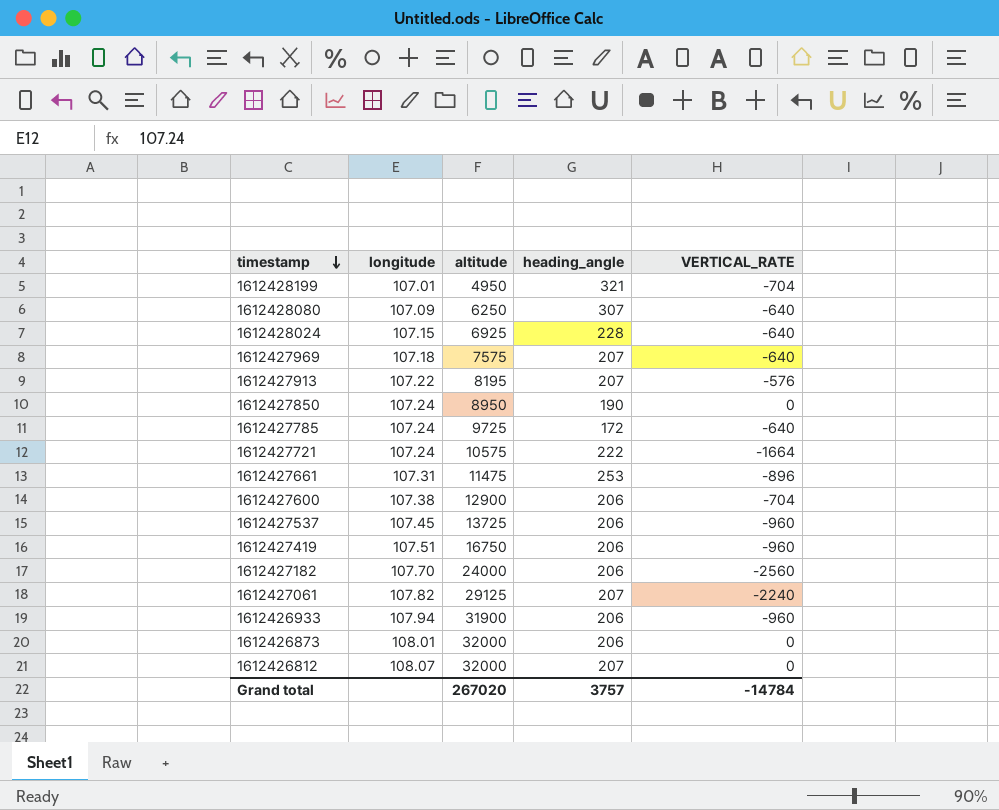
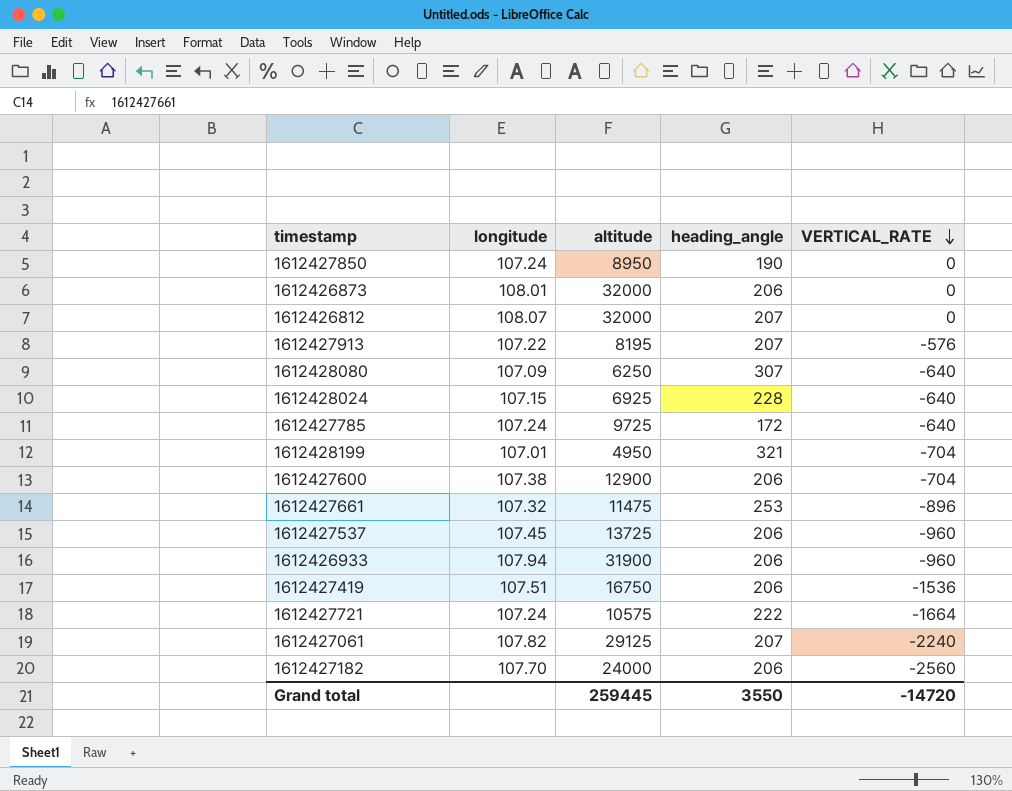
row order: timestamp descending -> VERTICAL_RATE descending
row 1612427969: 107.18 | 7575 | 207 | -640 -> none
1612427661 | longitude: 107.31 -> 107.32
1612427419 | VERTICAL_RATE: -960 -> -1536
Grand total | altitude: 267020 -> 259445
Grand total | heading_angle: 3757 -> 3550
Grand total | VERTICAL_RATE: -14784 -> -14720

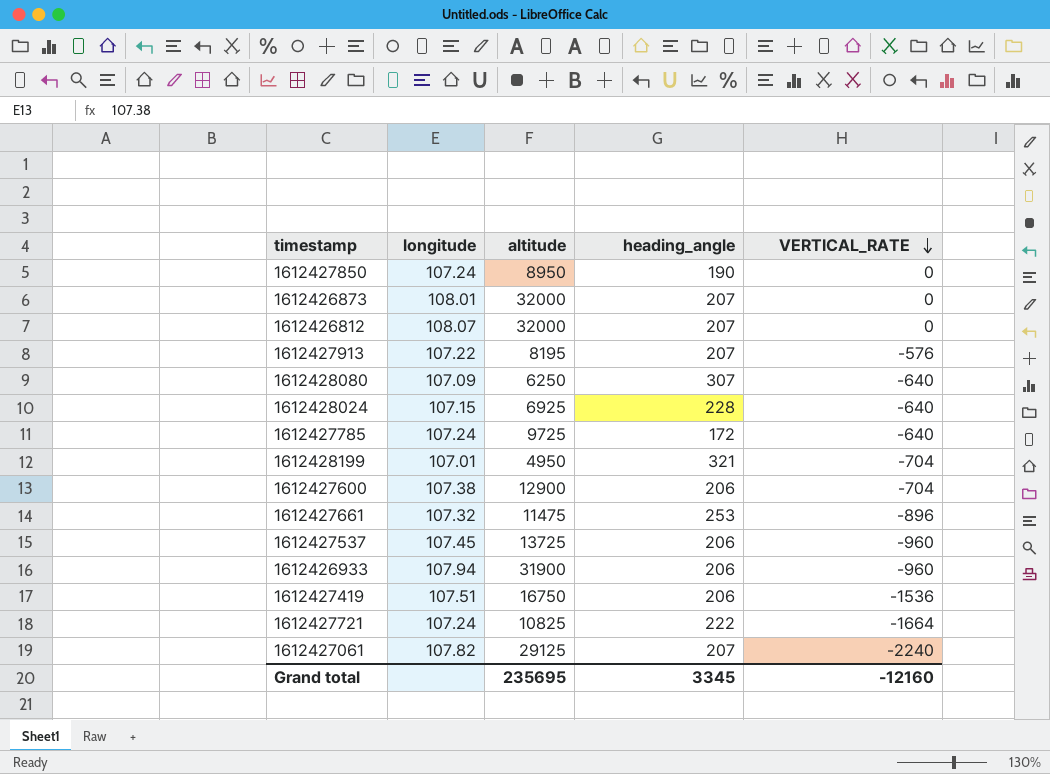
row 1612427182: 107.70 | 24000 | 206 | -2560 -> none
1612426873 | heading_angle: 206 -> 207
1612427721 | altitude: 10575 -> 10825
Grand total | altitude: 259445 -> 235695
Grand total | heading_angle: 3550 -> 3345
Grand total | VERTICAL_RATE: -14720 -> -12160

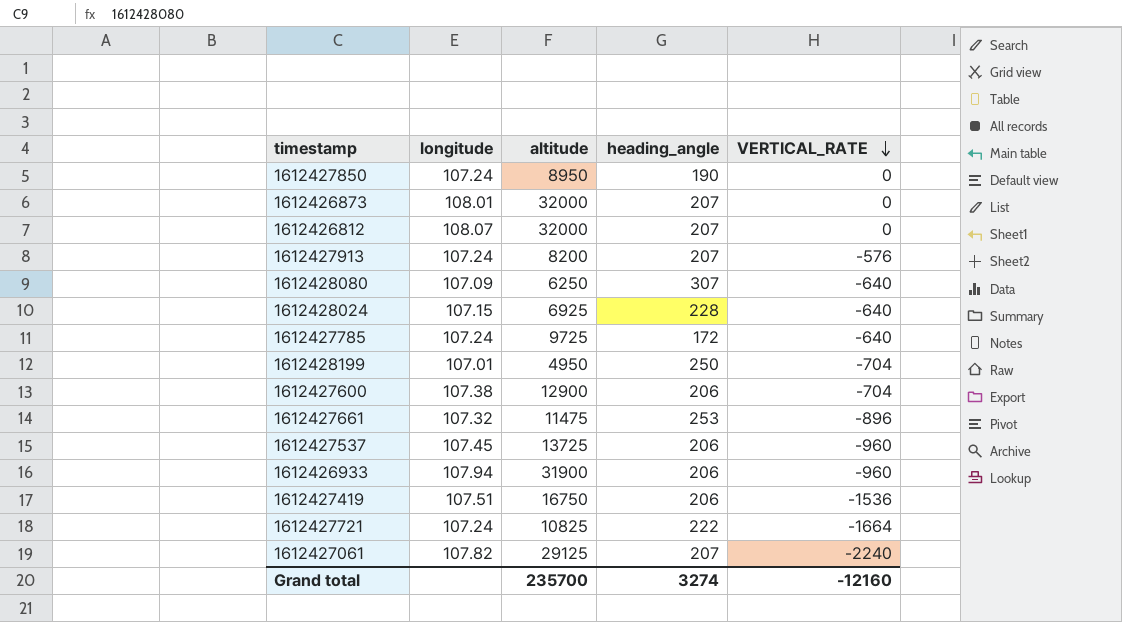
1612427913 | longitude: 107.22 -> 107.24
1612427913 | altitude: 8195 -> 8200
1612428199 | heading_angle: 321 -> 250
Grand total | altitude: 235695 -> 235700
Grand total | heading_angle: 3345 -> 3274

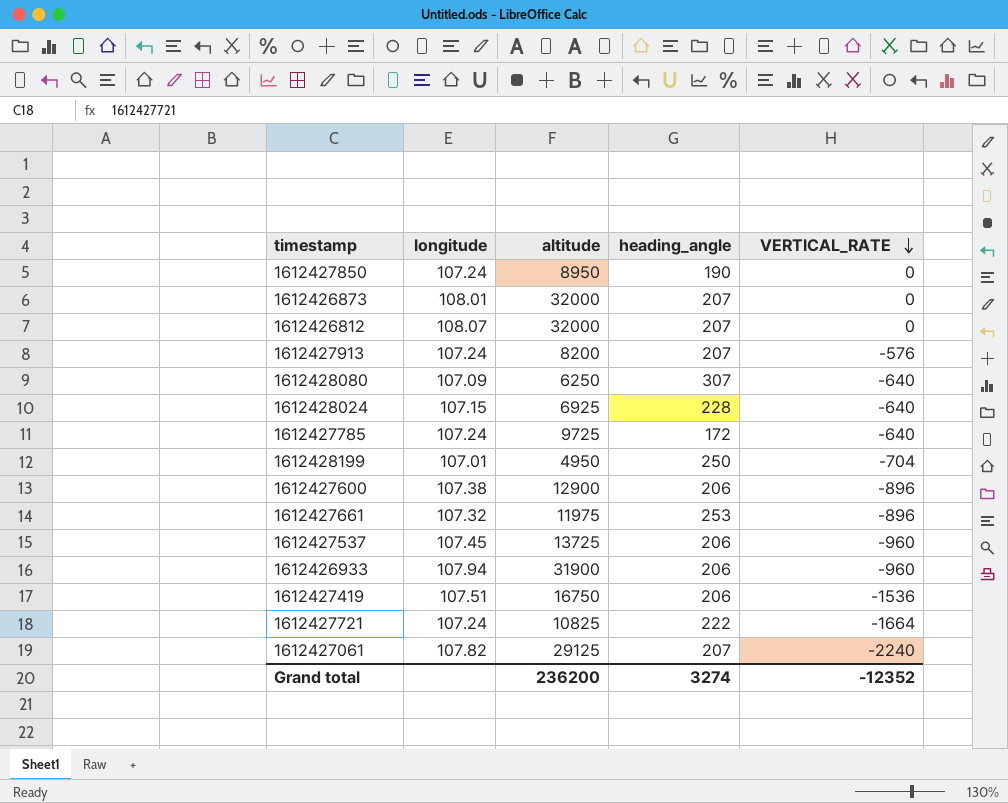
1612427600 | VERTICAL_RATE: -704 -> -896
1612427661 | altitude: 11475 -> 11975
Grand total | altitude: 235700 -> 236200
Grand total | VERTICAL_RATE: -12160 -> -12352

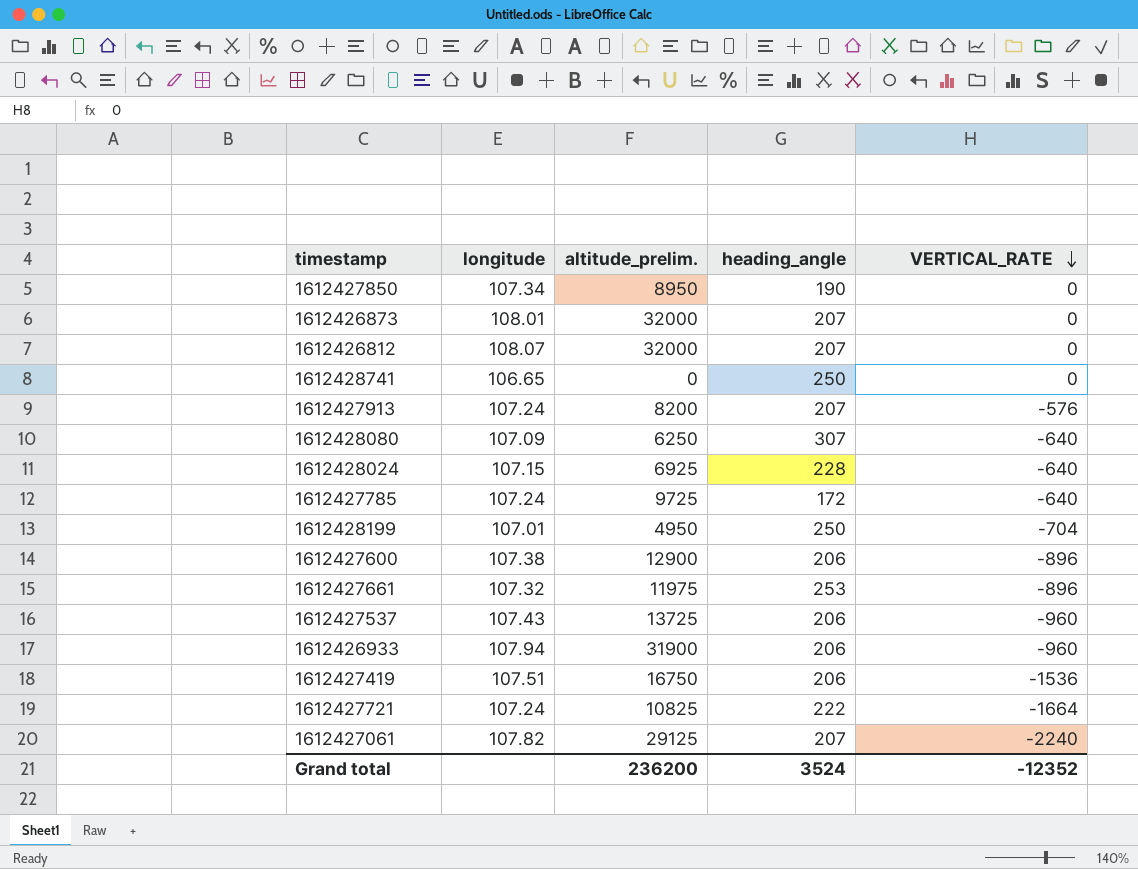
column name: altitude -> altitude_prelim.
1612427850 | longitude: 107.24 -> 107.34
row 1612428741: none -> 106.65 | 0 | 250 | 0
1612427537 | longitude: 107.45 -> 107.43
Grand total | heading_angle: 3274 -> 3524

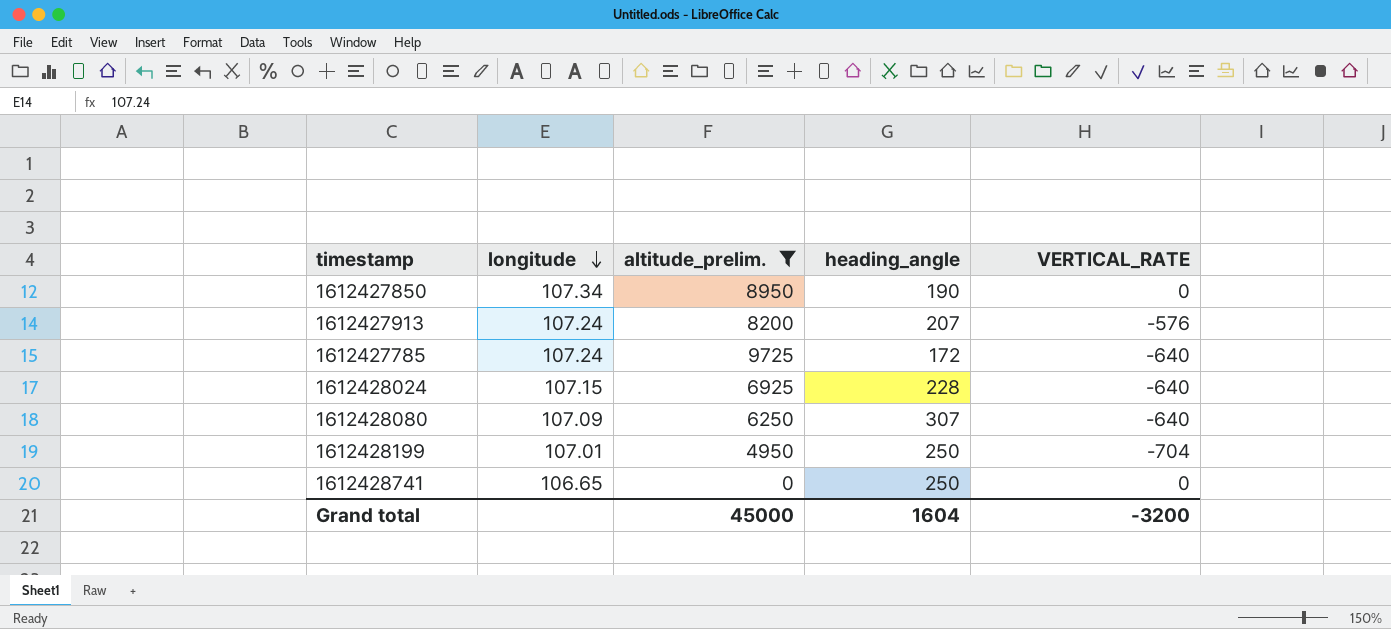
filter: none -> altitude_prelim. <= 9725
row order: VERTICAL_RATE descending -> longitude descending
Grand total | altitude_prelim.: 236200 -> 45000
Grand total | heading_angle: 3524 -> 1604
Grand total | VERTICAL_RATE: -12352 -> -3200

